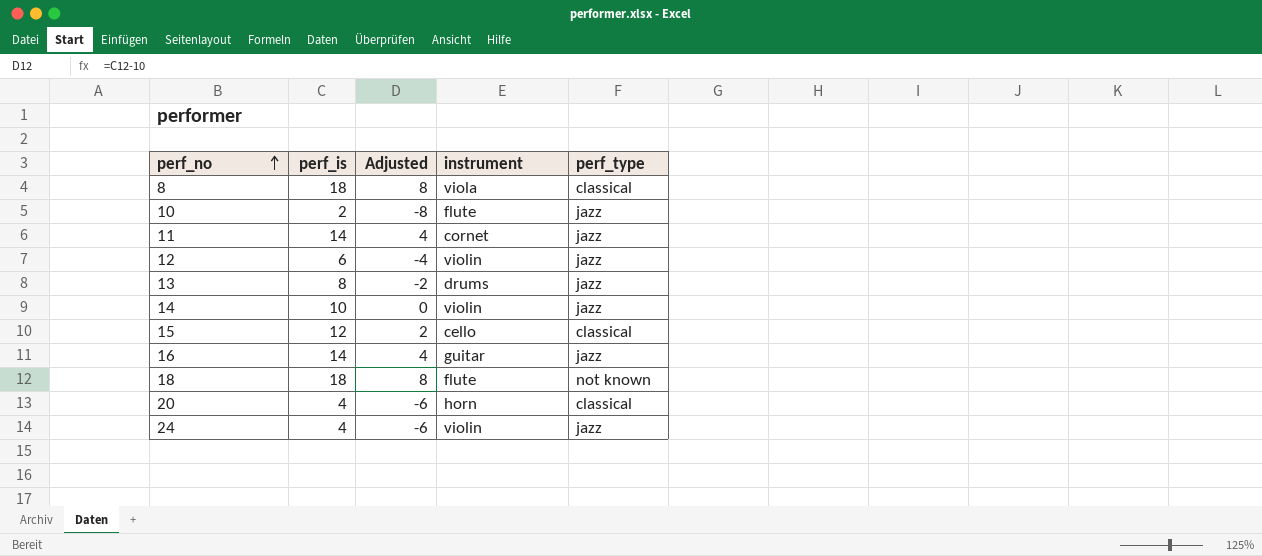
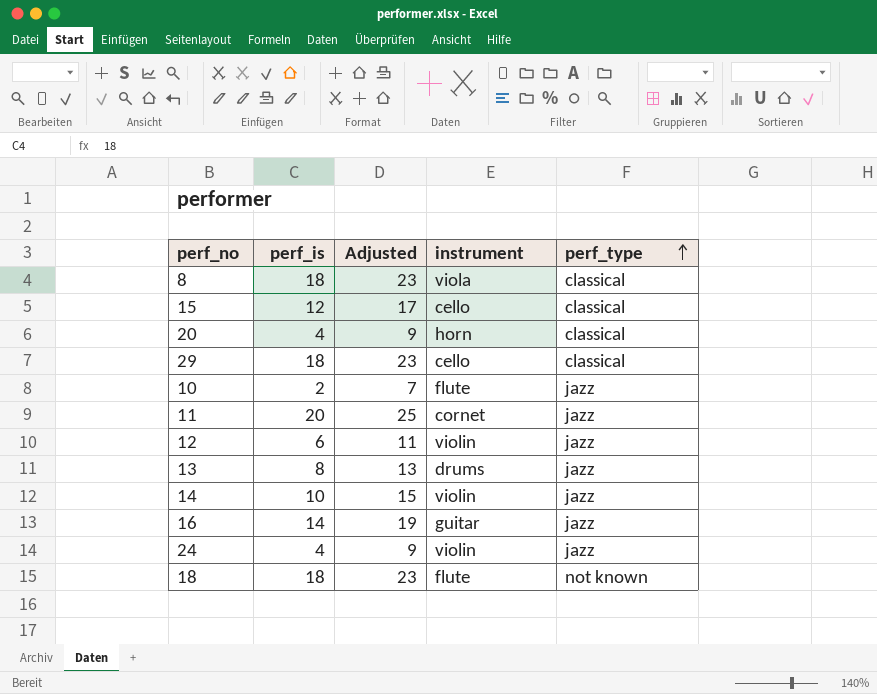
row order: perf_no ascending -> perf_type ascending
column Adjusted | formula: [perf_is] - 10 -> [perf_is] + 5
row 29: none -> 18 | 23 | cello | classical
11 | perf_is: 14 -> 20

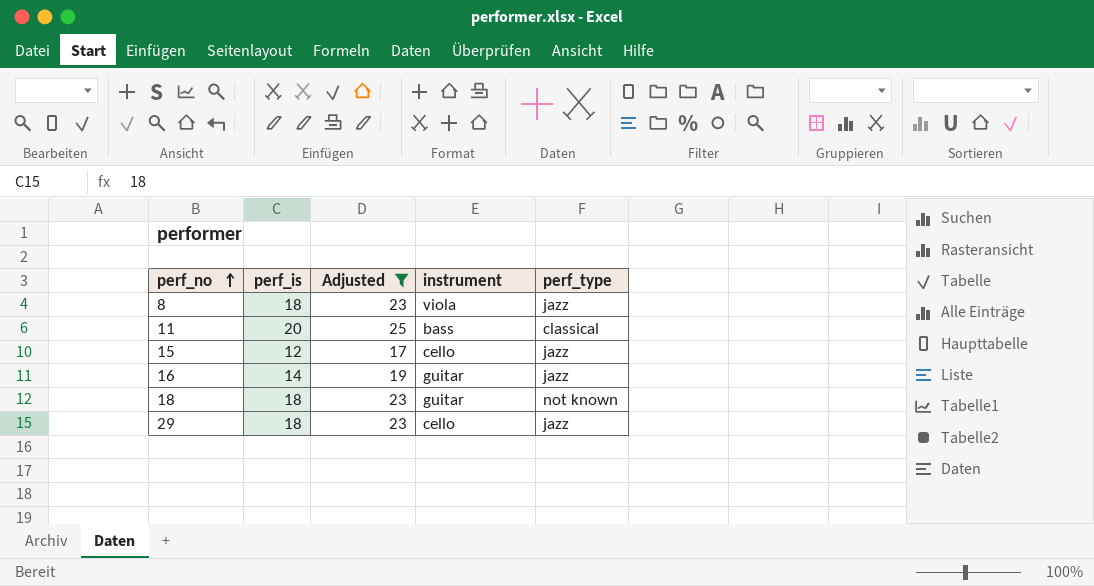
filter: none -> Adjusted >= 17
row order: perf_type ascending -> perf_no ascending
8 | perf_type: classical -> jazz
11 | instrument: cornet -> bass
11 | perf_type: jazz -> classical
15 | perf_type: classical -> jazz
18 | instrument: flute -> guitar
29 | perf_type: classical -> jazz

